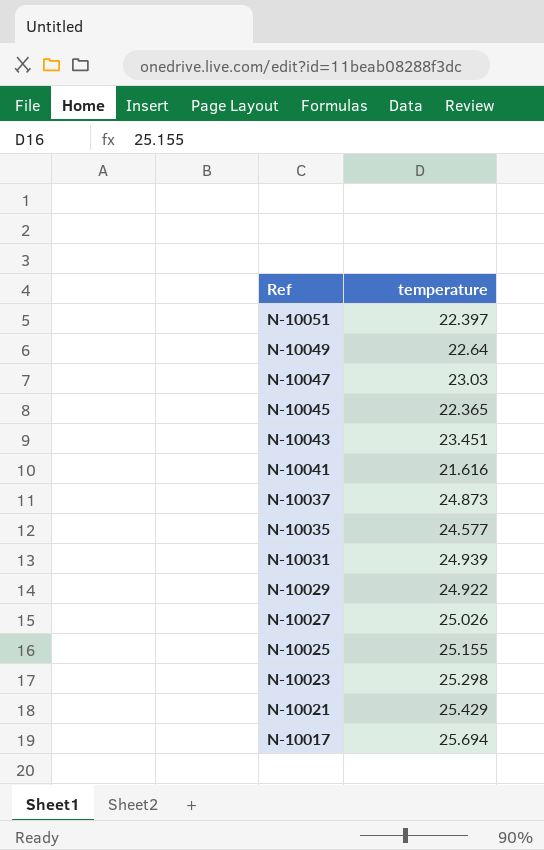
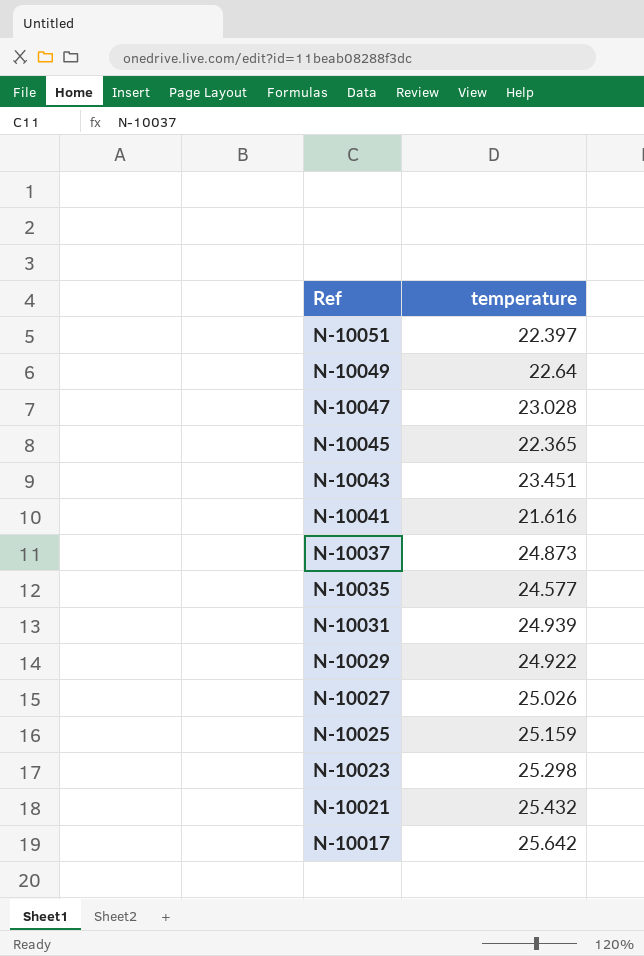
N-10047 | temperature: 23.03 -> 23.028
N-10025 | temperature: 25.155 -> 25.159
N-10021 | temperature: 25.429 -> 25.432
N-10017 | temperature: 25.694 -> 25.642

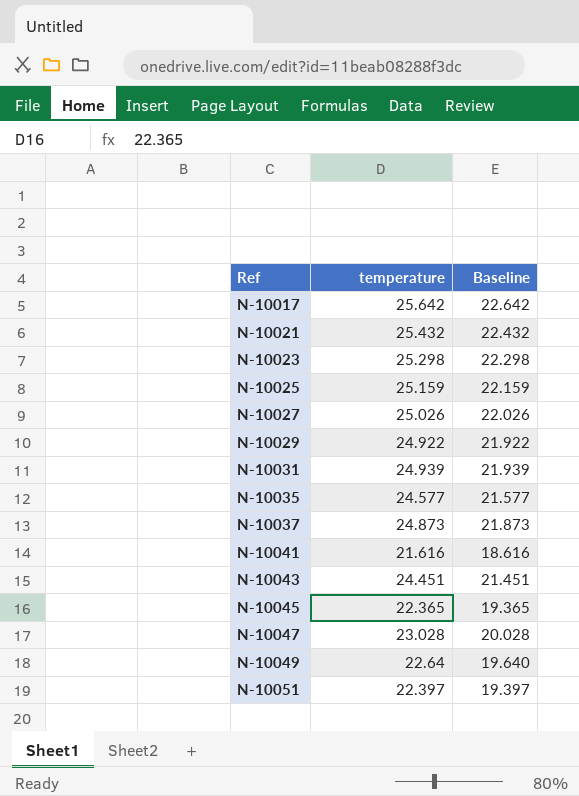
row order: Ref descending -> Ref ascending
column Baseline | formula: none -> [temperature] - 3
N-10043 | temperature: 23.451 -> 24.451

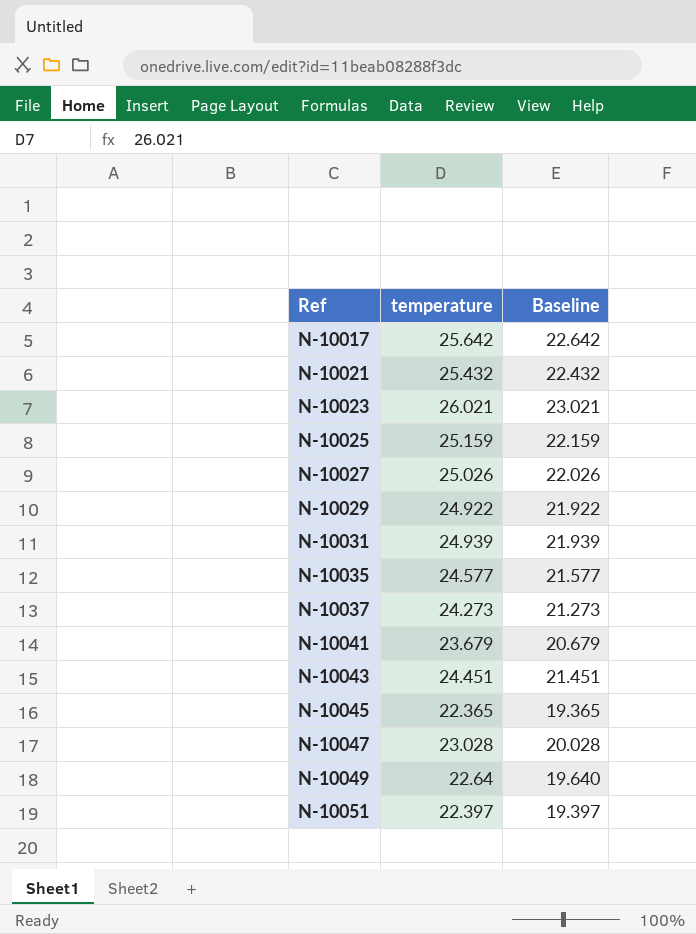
N-10023 | temperature: 25.298 -> 26.021
N-10023 | Baseline: 22.298 -> 23.021
N-10037 | temperature: 24.873 -> 24.273
N-10037 | Baseline: 21.873 -> 21.273
N-10041 | temperature: 21.616 -> 23.679
N-10041 | Baseline: 18.616 -> 20.679

